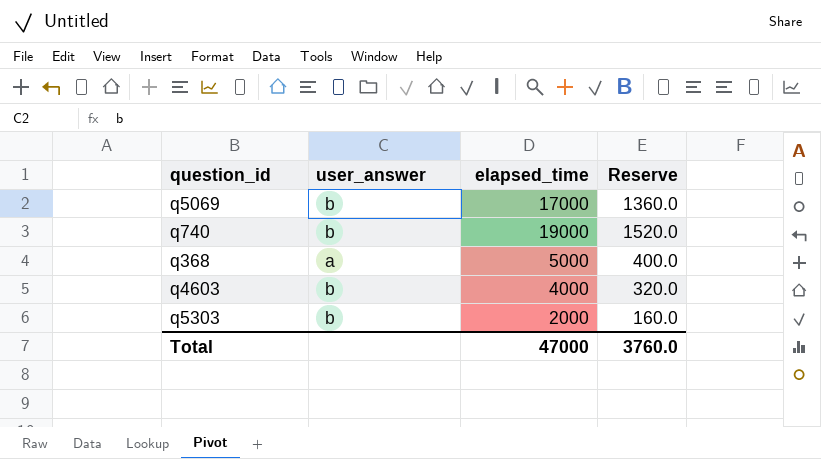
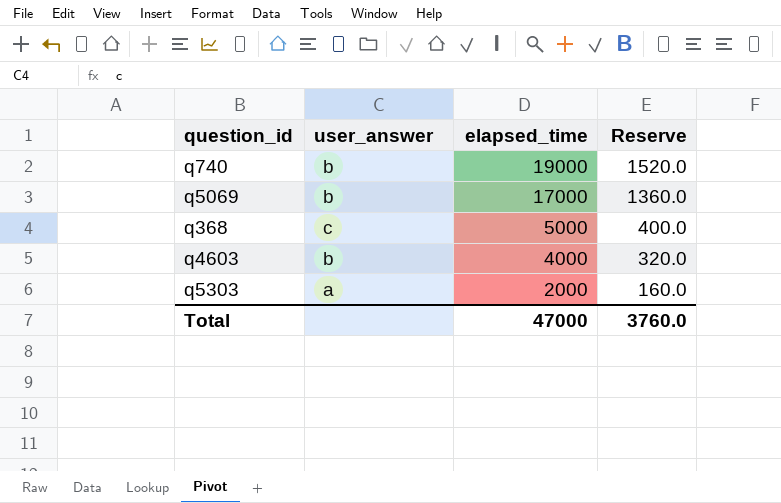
row order: none -> elapsed_time descending
q368 | user_answer: a -> c
q5303 | user_answer: b -> a

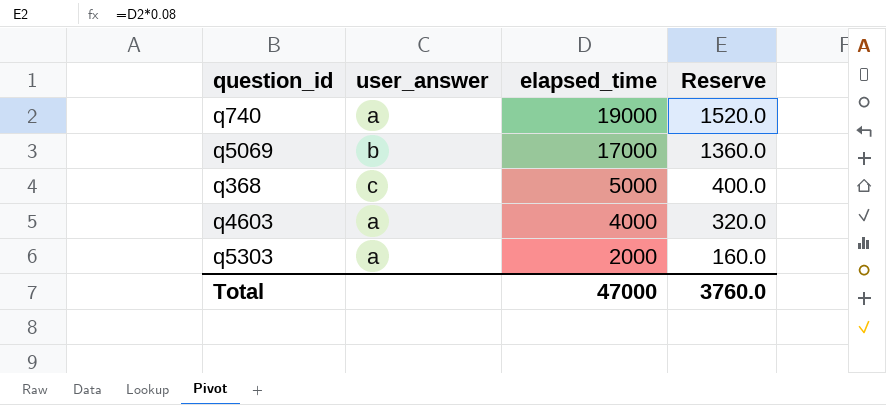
q740 | user_answer: b -> a
q4603 | user_answer: b -> a

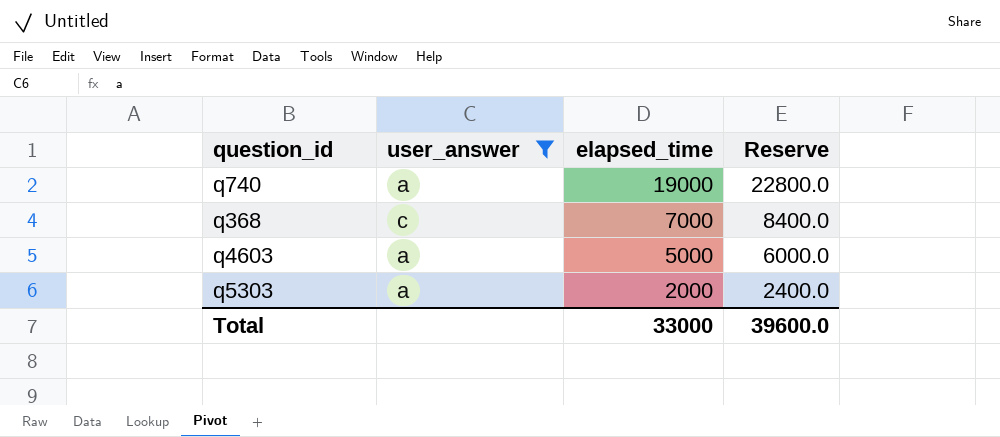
filter: none -> user_answer != b
column Reserve | formula: [elapsed_time] * 0.08 -> [elapsed_time] * 1.2
q368 | elapsed_time: 5000 -> 7000
q4603 | elapsed_time: 4000 -> 5000
Total | elapsed_time: 47000 -> 33000
Total | Reserve: 3760.0 -> 39600.0

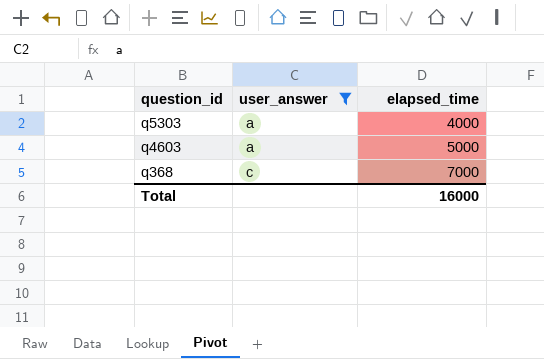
row order: elapsed_time descending -> question_id descending
column Reserve | formula: [elapsed_time] * 1.2 -> none
row q740: a | 19000 | 22800.0 -> none
q5303 | elapsed_time: 2000 -> 4000
Total | elapsed_time: 33000 -> 16000

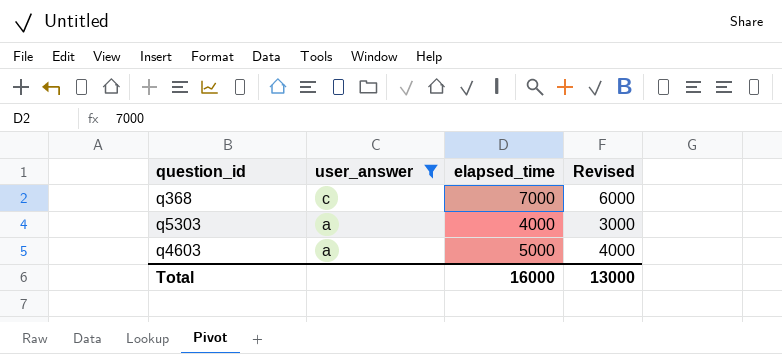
row order: question_id descending -> user_answer descending
column Revised | formula: none -> [elapsed_time] - 1000

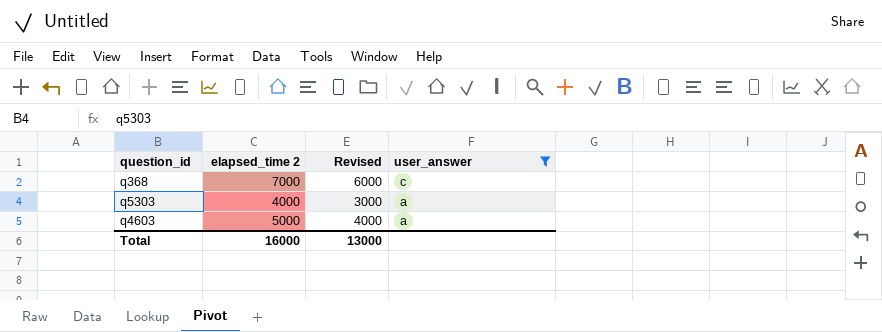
column name: elapsed_time -> elapsed_time 2
column user_answer | position: 2 -> 4

